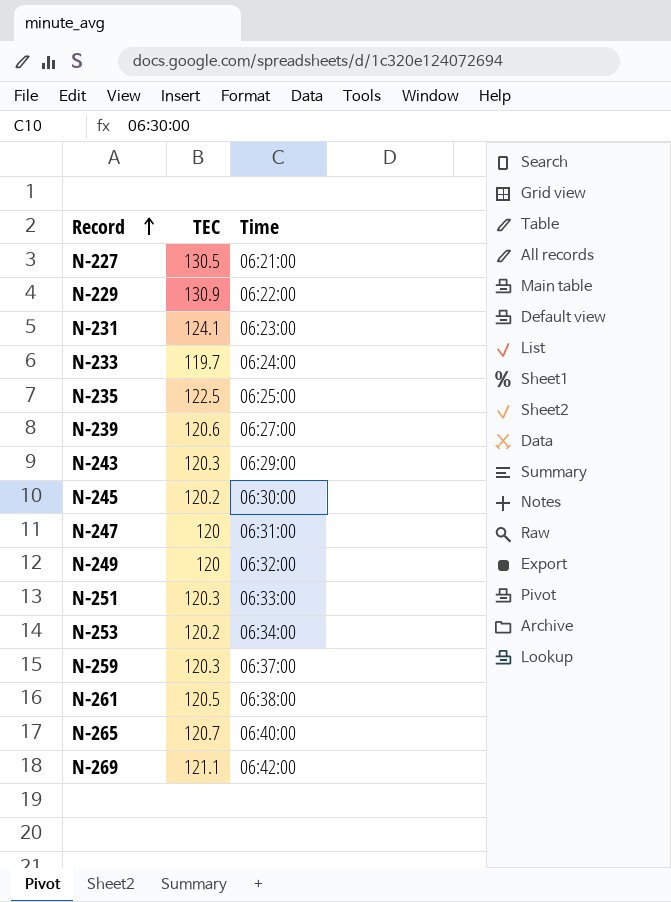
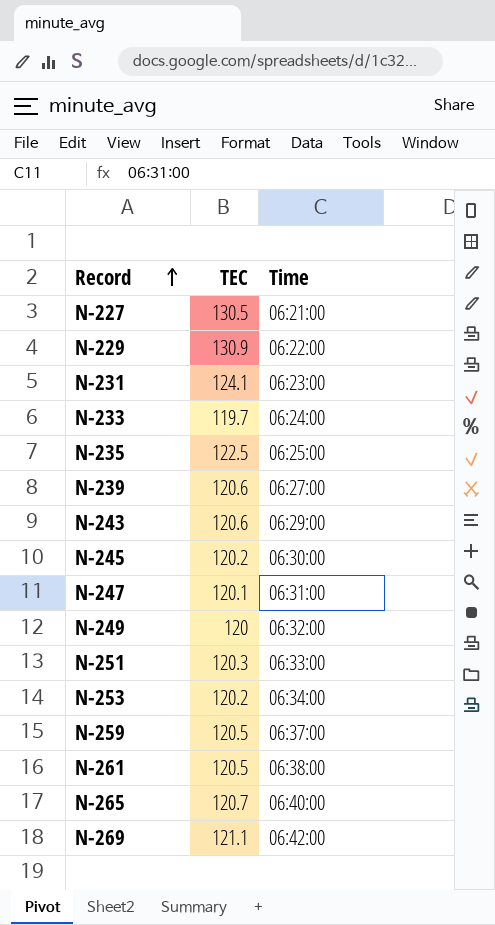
N-243 | TEC: 120.3 -> 120.6
N-247 | TEC: 120 -> 120.1
N-259 | TEC: 120.3 -> 120.5

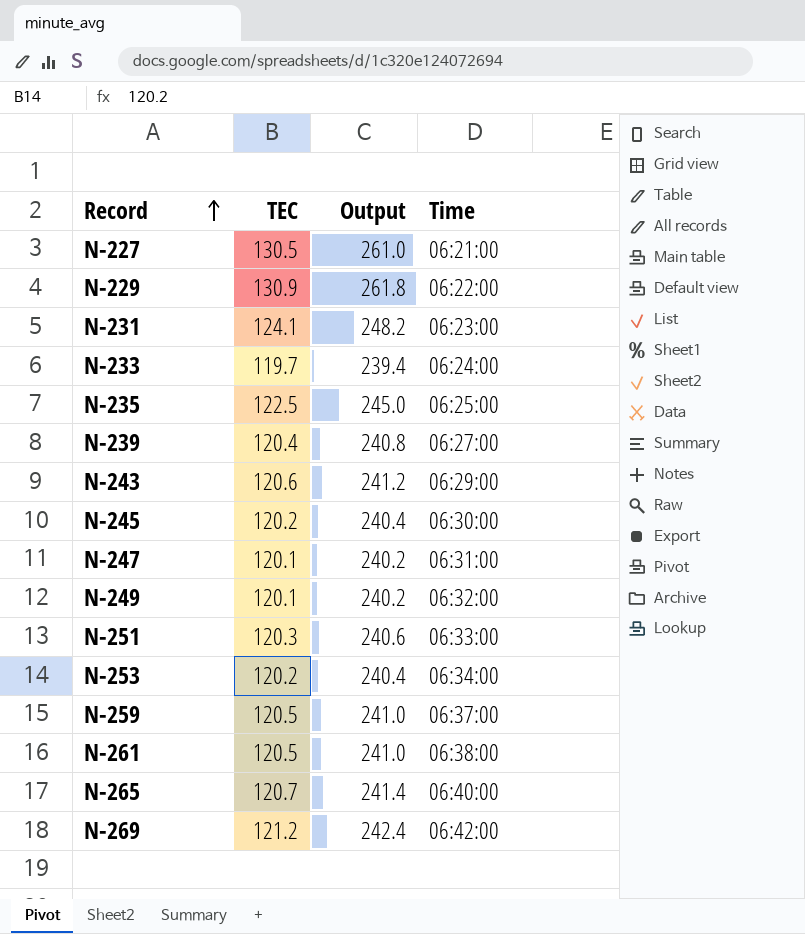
column Output | formula: none -> [TEC] * 2
N-239 | TEC: 120.6 -> 120.4
N-249 | TEC: 120 -> 120.1
N-269 | TEC: 121.1 -> 121.2

